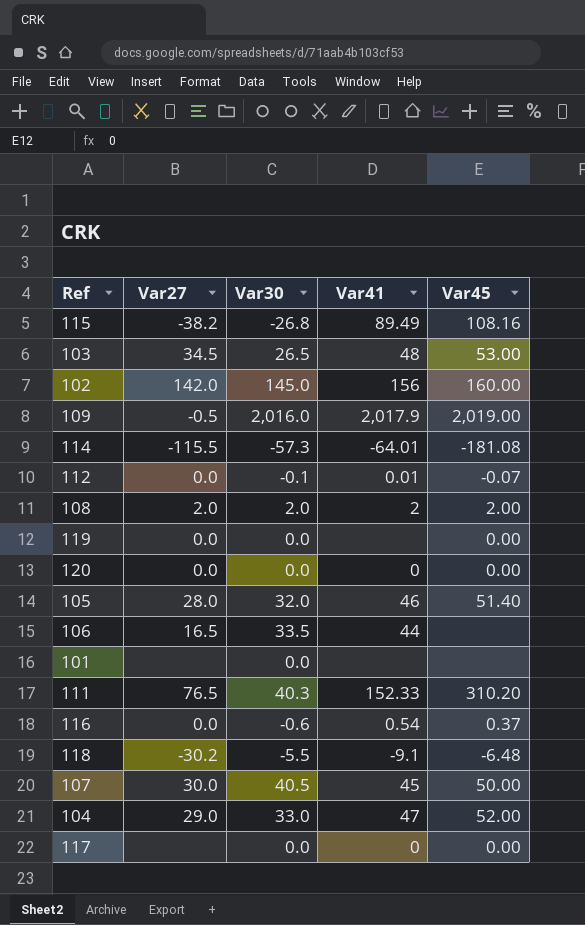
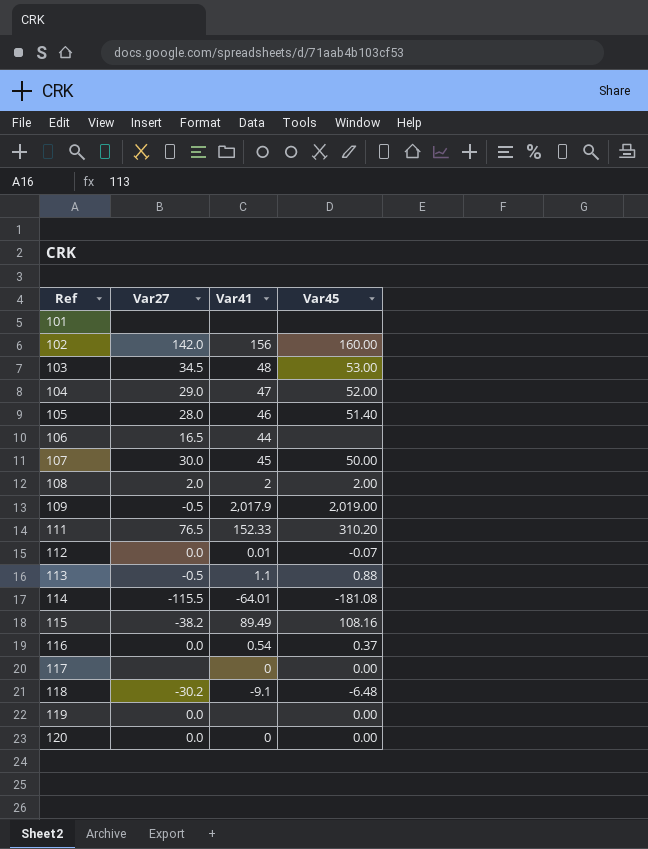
row order: none -> Ref ascending
column Var30 | position: 3 -> none
row 113: none -> -0.5 | 1.1 | 0.88

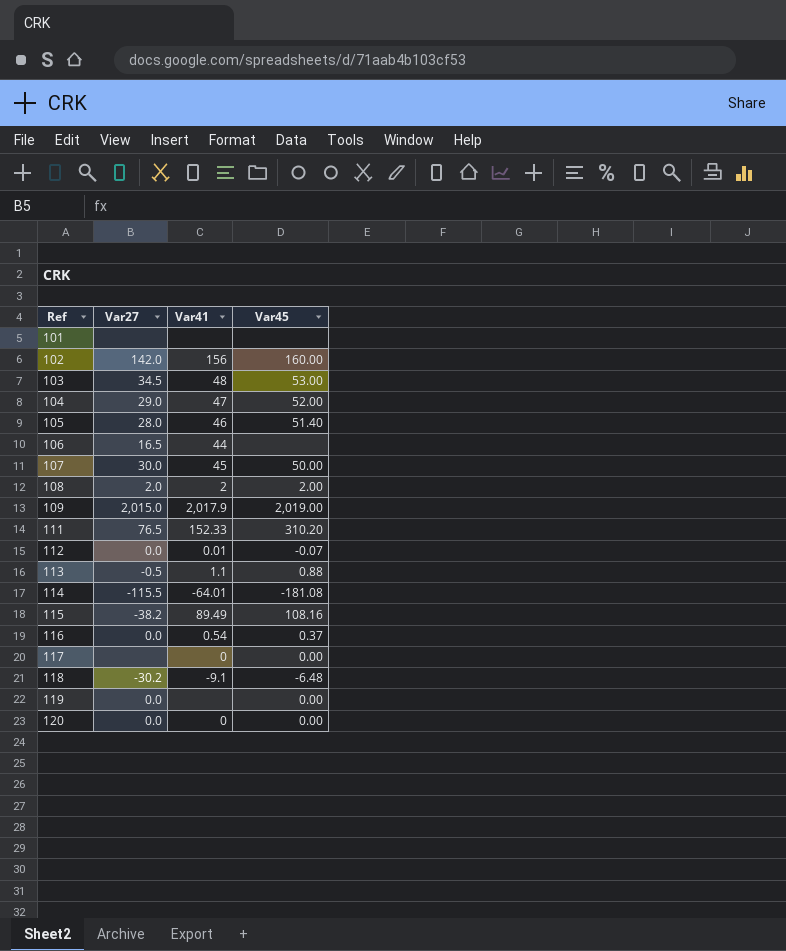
109 | Var27: -0.5 -> 2,015.0

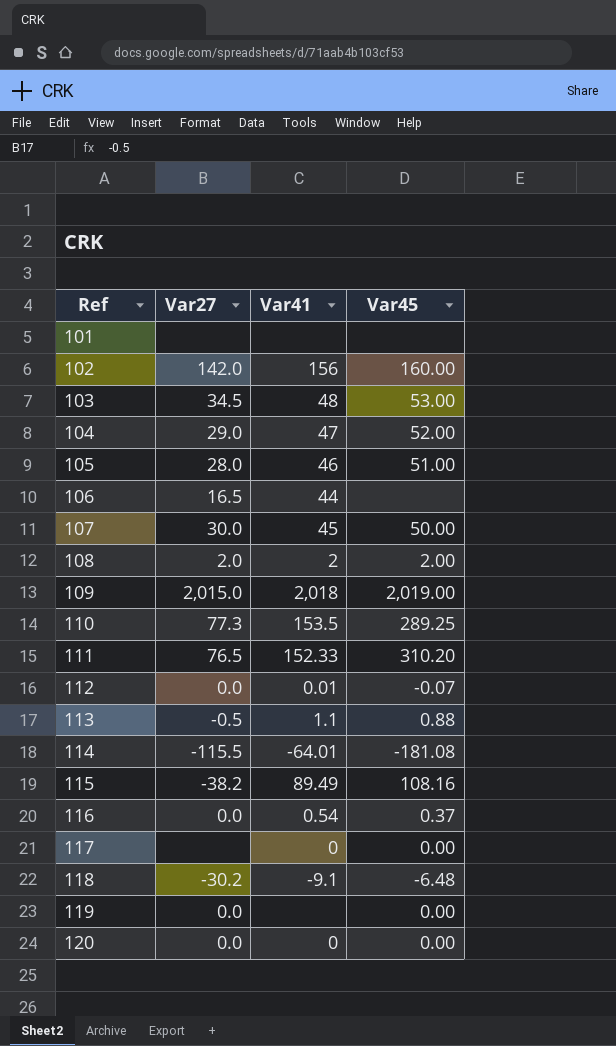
105 | Var45: 51.40 -> 51.00
109 | Var41: 2,017.9 -> 2,018
row 110: none -> 77.3 | 153.5 | 289.25

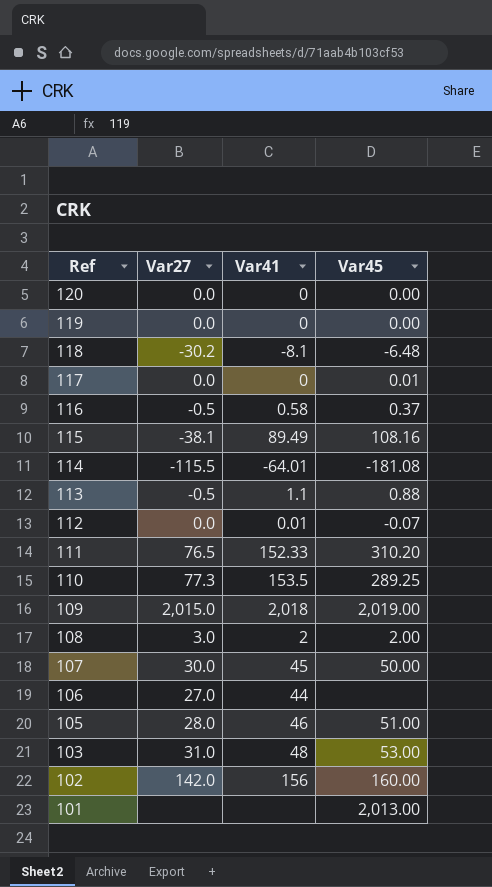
row order: Ref ascending -> Ref descending
row 104: 29.0 | 47 | 52.00 -> none
119 | Var41: none -> 0
118 | Var41: -9.1 -> -8.1
117 | Var27: none -> 0.0
117 | Var45: 0.00 -> 0.01
116 | Var27: 0.0 -> -0.5
116 | Var41: 0.54 -> 0.58
115 | Var27: -38.2 -> -38.1
108 | Var27: 2.0 -> 3.0
106 | Var27: 16.5 -> 27.0
103 | Var27: 34.5 -> 31.0
101 | Var45: none -> 2,013.00

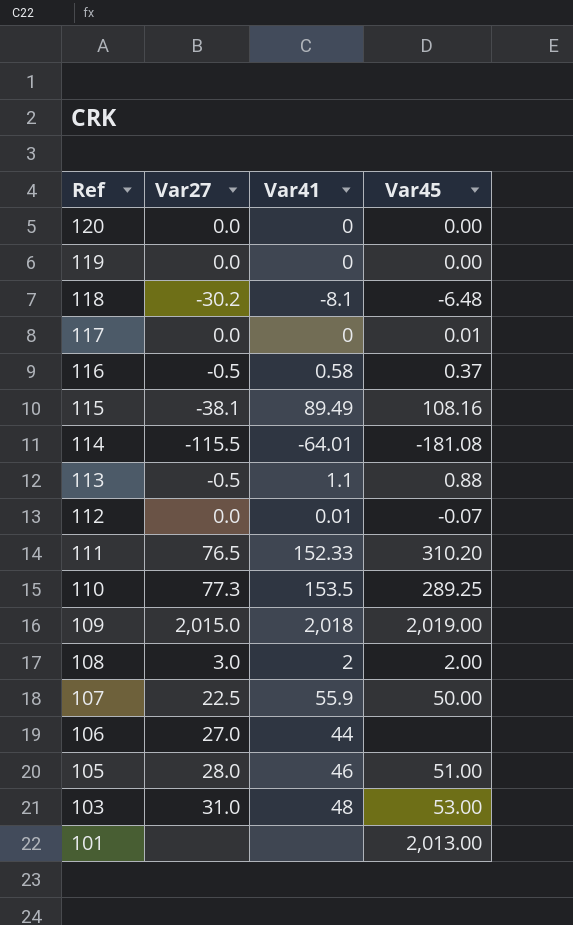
row 102: 142.0 | 156 | 160.00 -> none
107 | Var27: 30.0 -> 22.5
107 | Var41: 45 -> 55.9

